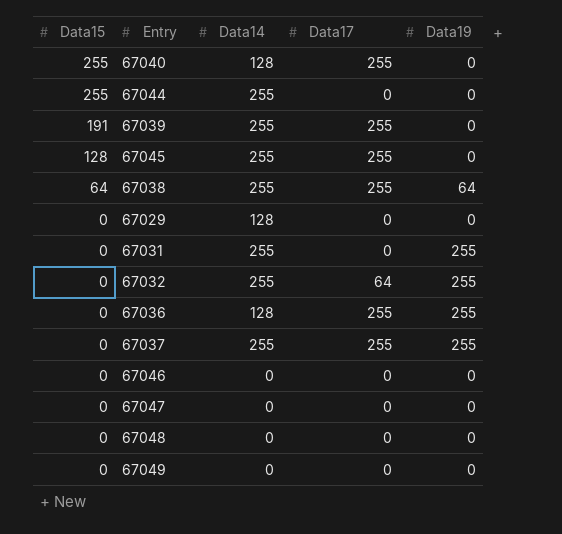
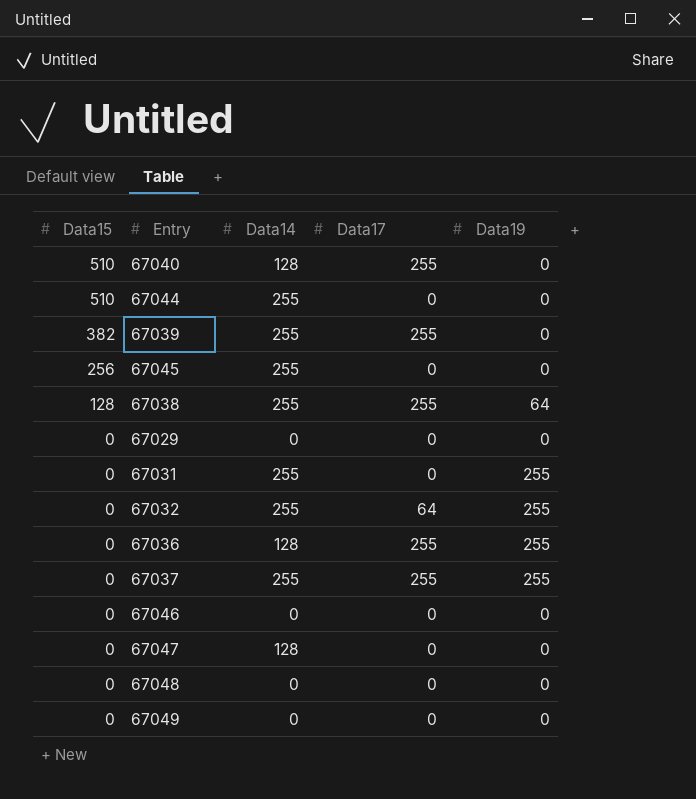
67040 | Data15: 255 -> 510
67044 | Data15: 255 -> 510
67039 | Data15: 191 -> 382
67045 | Data15: 128 -> 256
67045 | Data17: 255 -> 0
67038 | Data15: 64 -> 128
67029 | Data14: 128 -> 0
67047 | Data14: 0 -> 128

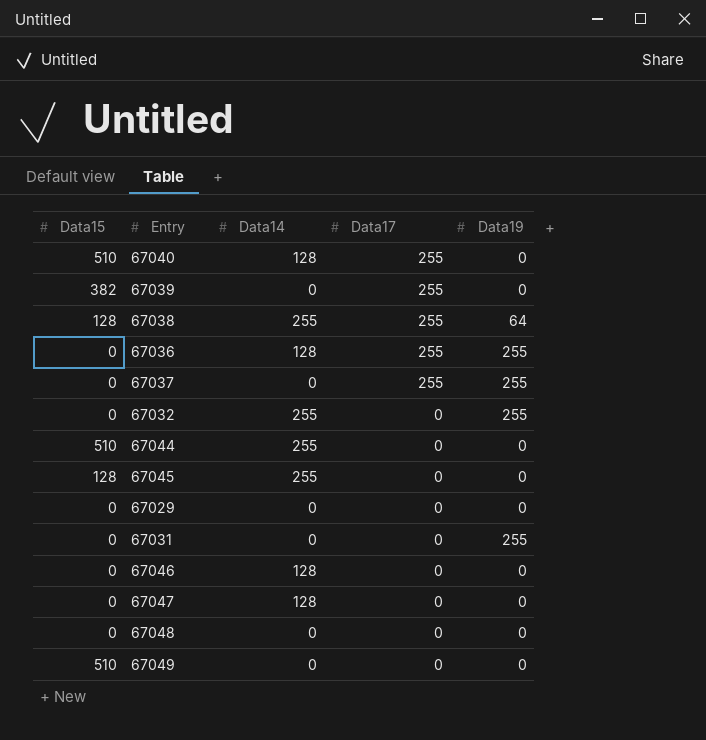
row order: Data15 descending -> Data17 descending
67039 | Data14: 255 -> 0
67037 | Data14: 255 -> 0
67032 | Data17: 64 -> 0
67045 | Data15: 256 -> 128
67031 | Data14: 255 -> 0
67046 | Data14: 0 -> 128
67049 | Data15: 0 -> 510

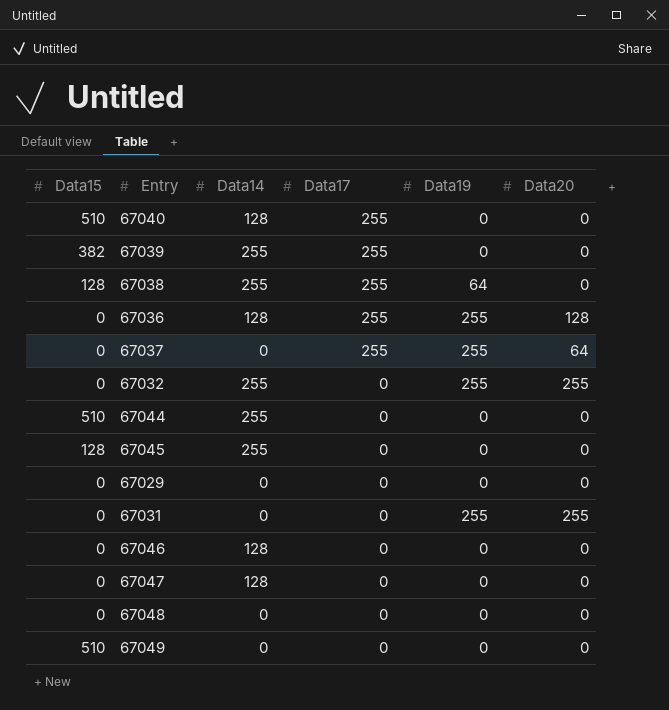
column Data20 | position: none -> 6
67039 | Data14: 0 -> 255

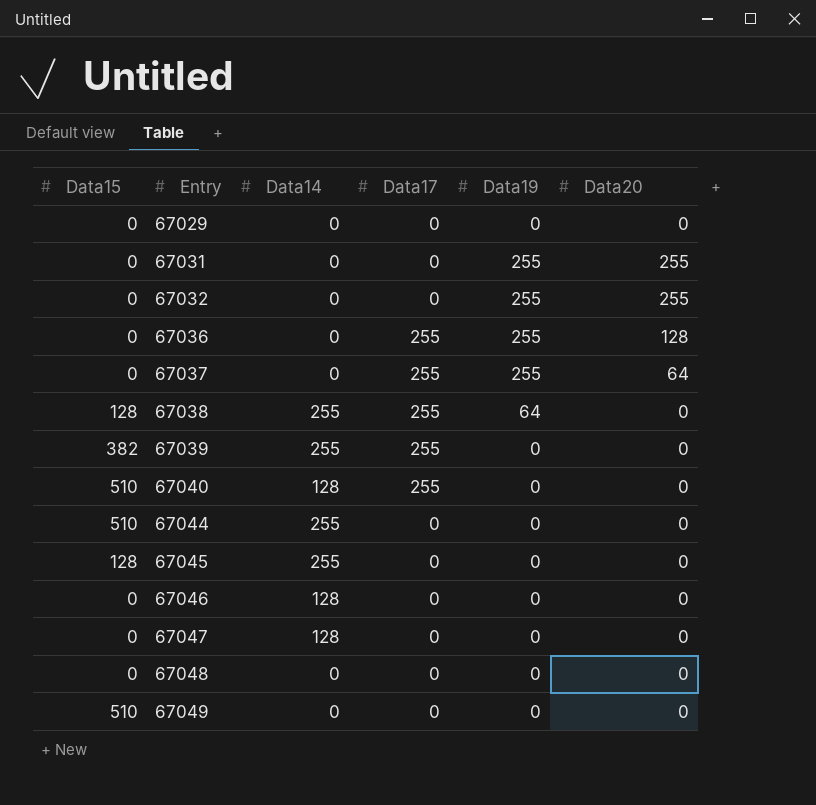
row order: Data17 descending -> Entry ascending
67032 | Data14: 255 -> 0
67036 | Data14: 128 -> 0

